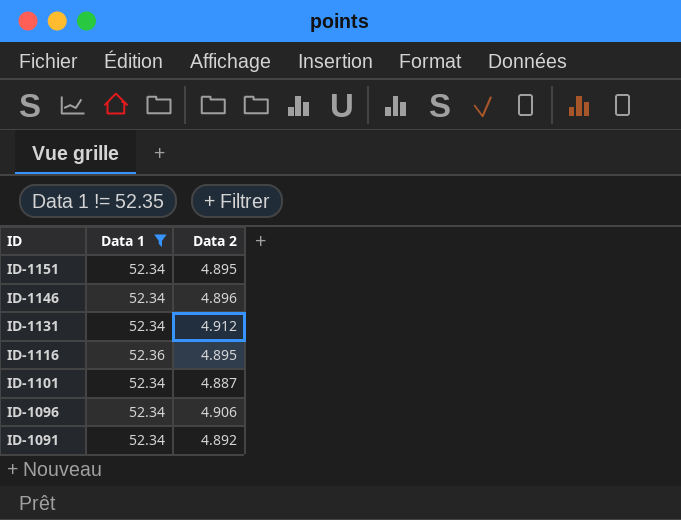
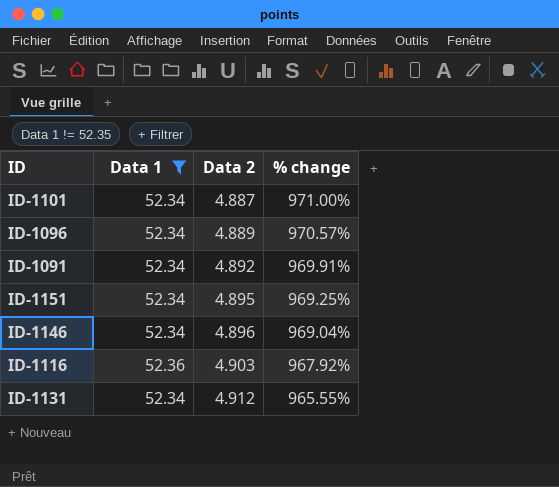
row order: ID descending -> Data 2 ascending
column % change | formula: none -> ([Data 1] - [Data 2]) / [Data 2]
ID-1096 | Data 2: 4.906 -> 4.889
ID-1116 | Data 2: 4.895 -> 4.903

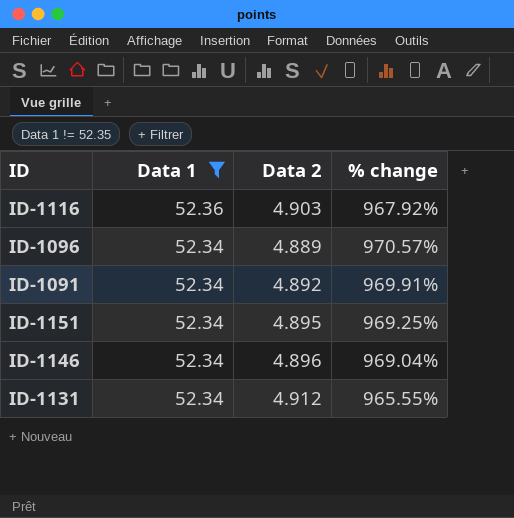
row order: Data 2 ascending -> Data 1 descending
row ID-1101: 52.34 | 4.887 | 971.00% -> none

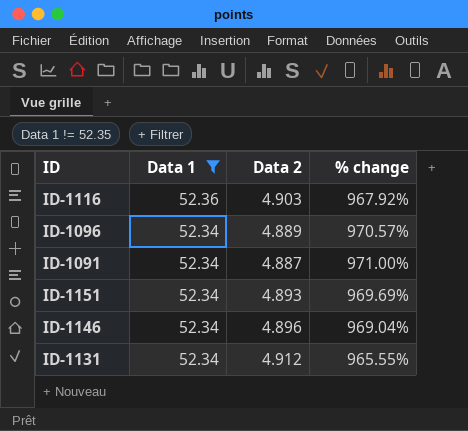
ID-1091 | Data 2: 4.892 -> 4.887
ID-1091 | % change: 969.91% -> 971.00%
ID-1151 | Data 2: 4.895 -> 4.893
ID-1151 | % change: 969.25% -> 969.69%

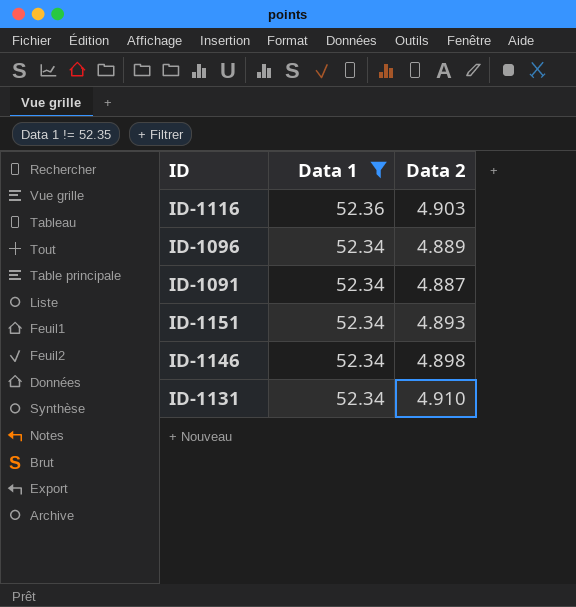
column % change | formula: ([Data 1] - [Data 2]) / [Data 2] -> none
ID-1146 | Data 2: 4.896 -> 4.898
ID-1131 | Data 2: 4.912 -> 4.910

